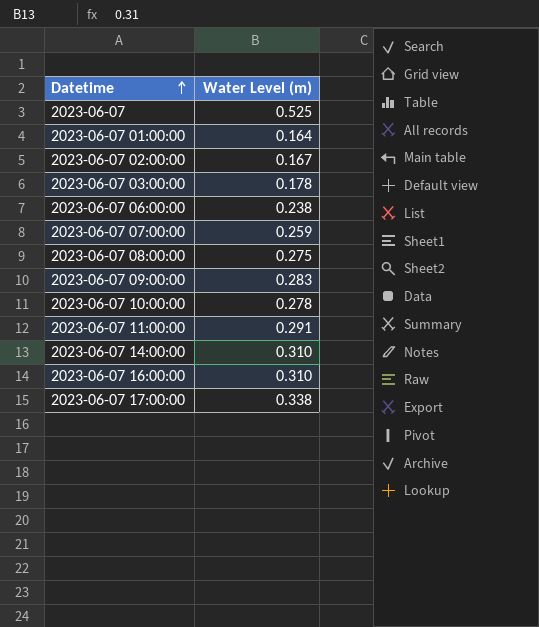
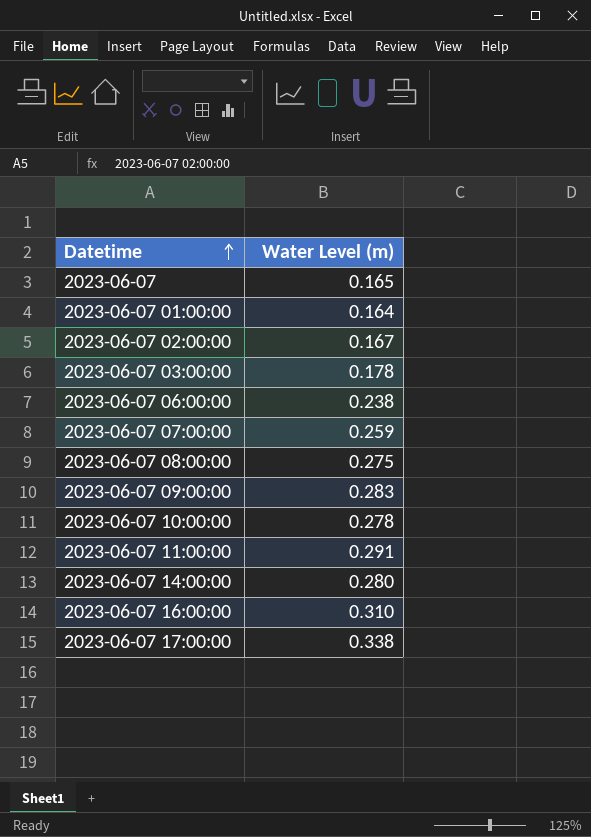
2023-06-07 | Water Level (m): 0.525 -> 0.165
2023-06-07 14:00:00 | Water Level (m): 0.310 -> 0.280

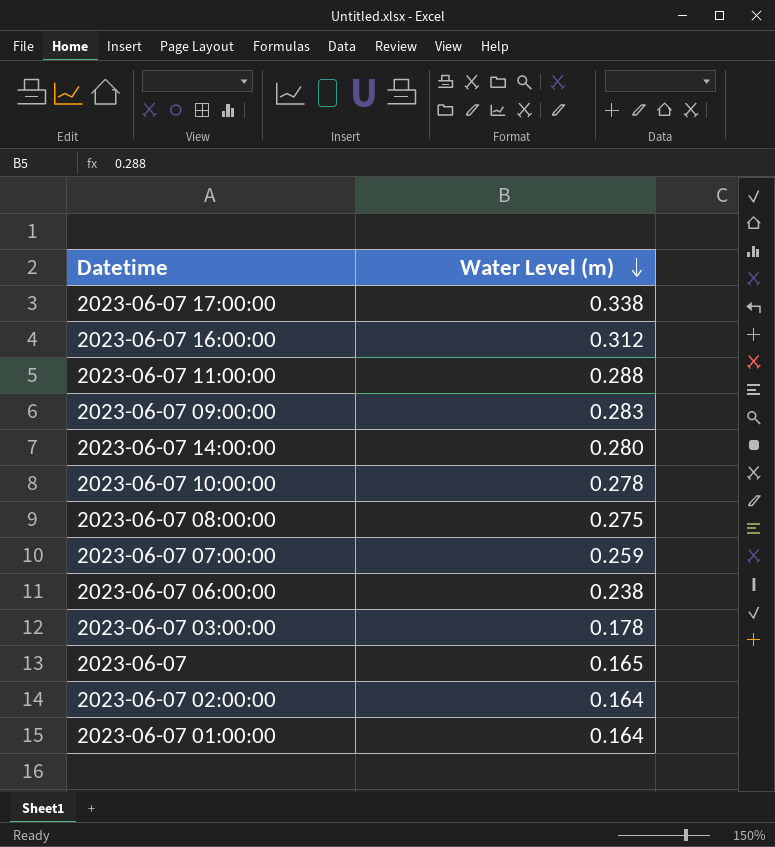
row order: Datetime ascending -> Water Level (m) descending
2023-06-07 16:00:00 | Water Level (m): 0.310 -> 0.312
2023-06-07 11:00:00 | Water Level (m): 0.291 -> 0.288
2023-06-07 02:00:00 | Water Level (m): 0.167 -> 0.164

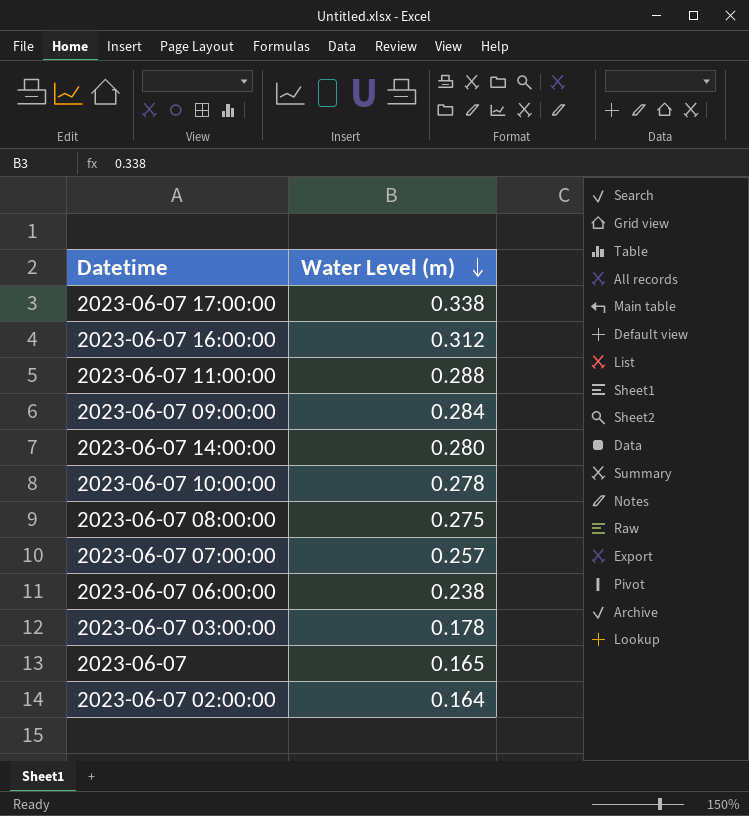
row 2023-06-07 01:00:00: 0.164 -> none
2023-06-07 09:00:00 | Water Level (m): 0.283 -> 0.284
2023-06-07 07:00:00 | Water Level (m): 0.259 -> 0.257

